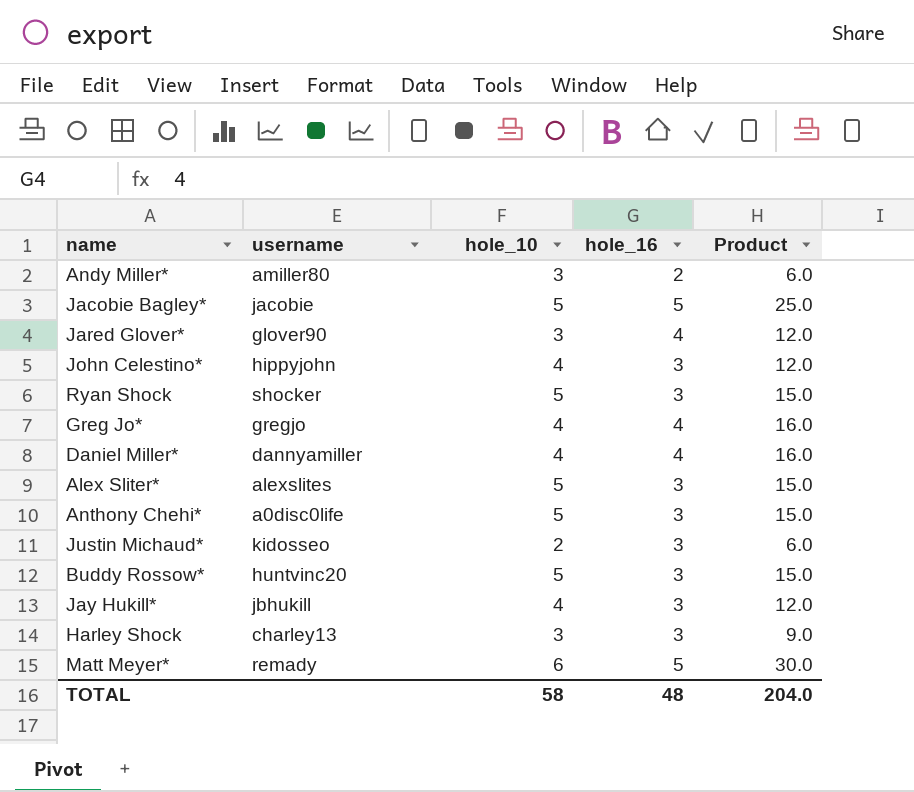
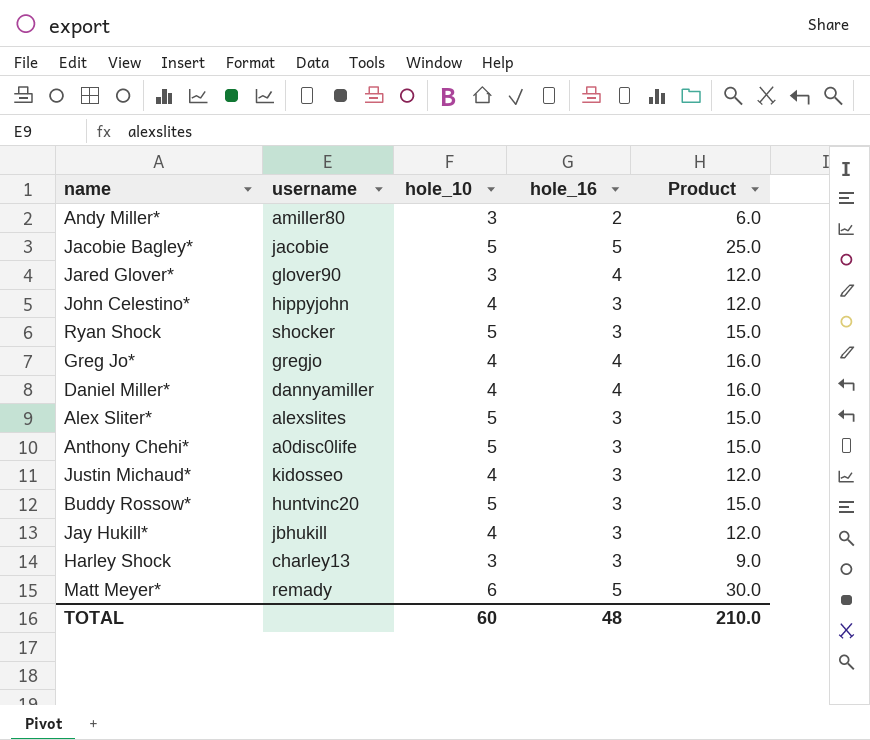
Justin Michaud* | hole_10: 2 -> 4
Justin Michaud* | Product: 6.0 -> 12.0
TOTAL | hole_10: 58 -> 60
TOTAL | Product: 204.0 -> 210.0

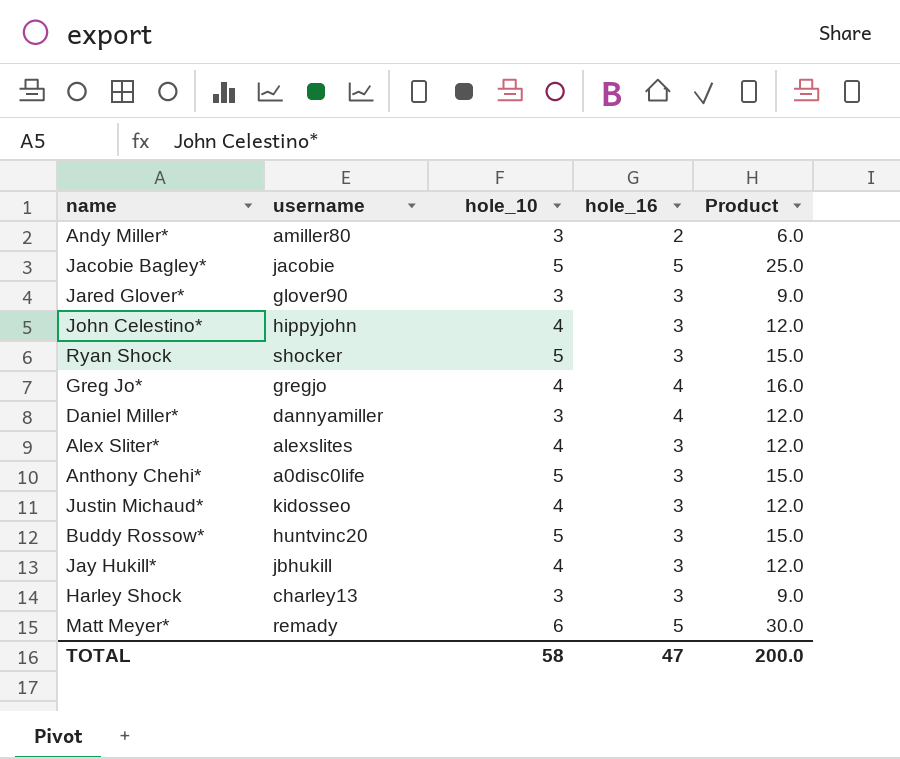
Jared Glover* | hole_16: 4 -> 3
Jared Glover* | Product: 12.0 -> 9.0
Daniel Miller* | hole_10: 4 -> 3
Daniel Miller* | Product: 16.0 -> 12.0
Alex Sliter* | hole_10: 5 -> 4
Alex Sliter* | Product: 15.0 -> 12.0
TOTAL | hole_10: 60 -> 58
TOTAL | hole_16: 48 -> 47
TOTAL | Product: 210.0 -> 200.0

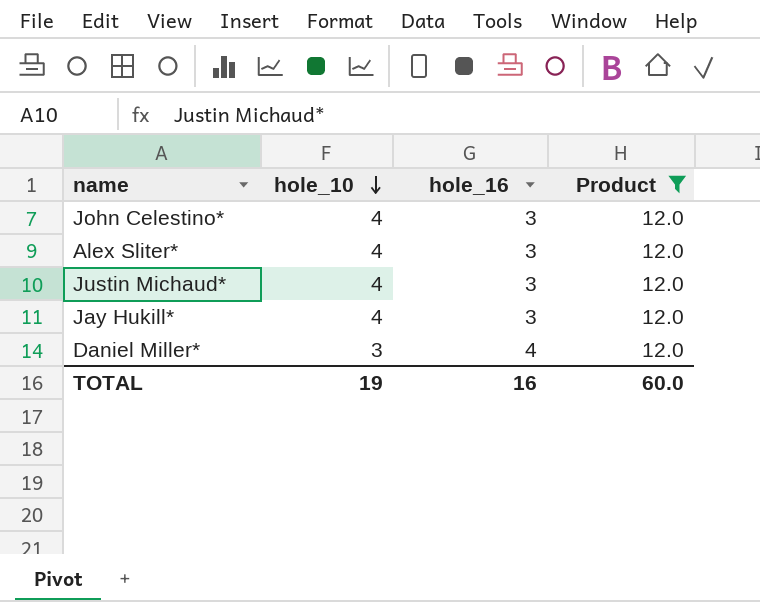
filter: none -> Product = 12.0
row order: none -> hole_10 descending
column username | position: 2 -> none
TOTAL | hole_10: 58 -> 19
TOTAL | hole_16: 47 -> 16
TOTAL | Product: 200.0 -> 60.0

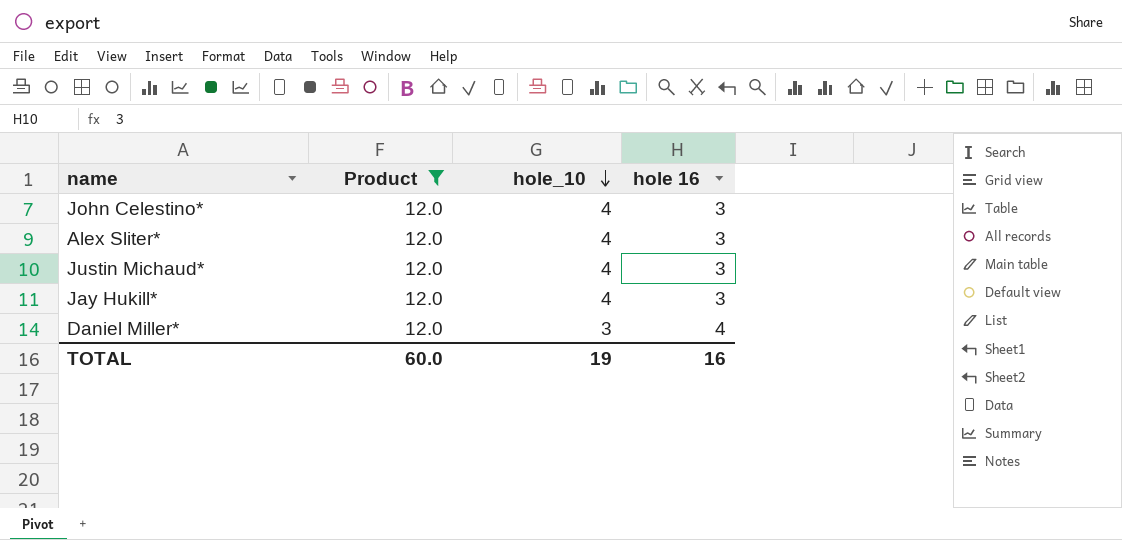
column Product | position: 4 -> 2
column name: hole_16 -> hole 16

